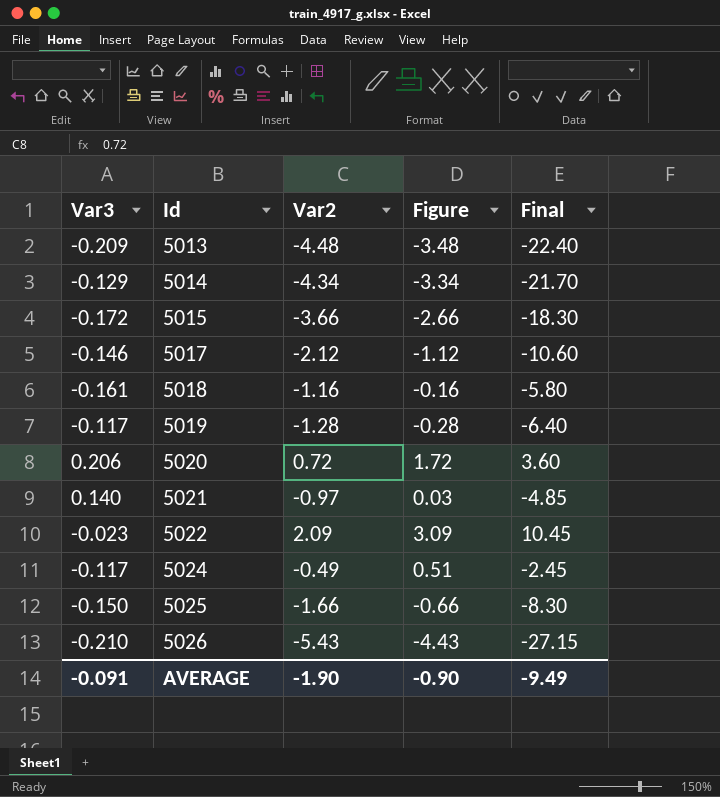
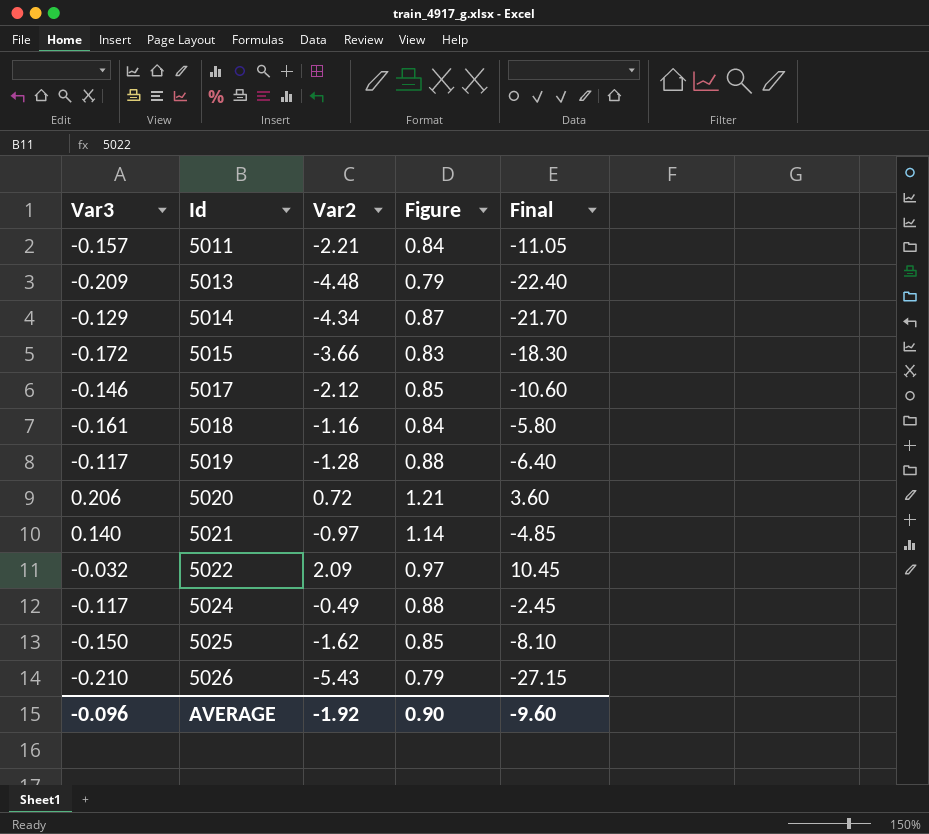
column Figure | formula: [Var2] + 1 -> [Var3] + 1
row 5011: none -> -0.157 | -2.21 | 0.84 | -11.05
5022 | Var3: -0.023 -> -0.032
5025 | Var2: -1.66 -> -1.62
5025 | Final: -8.30 -> -8.10
AVERAGE | Var3: -0.091 -> -0.096
AVERAGE | Var2: -1.90 -> -1.92
AVERAGE | Figure: -0.90 -> 0.90
AVERAGE | Final: -9.49 -> -9.60

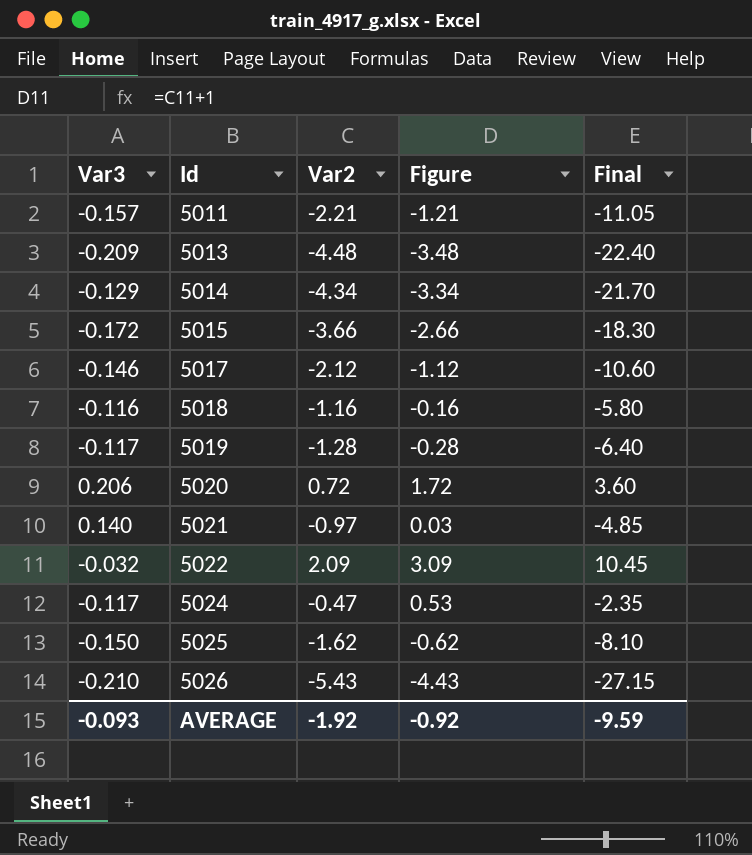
column Figure | formula: [Var3] + 1 -> [Var2] + 1
5018 | Var3: -0.161 -> -0.116
5024 | Var2: -0.49 -> -0.47
5024 | Final: -2.45 -> -2.35
AVERAGE | Var3: -0.096 -> -0.093
AVERAGE | Figure: 0.90 -> -0.92
AVERAGE | Final: -9.60 -> -9.59

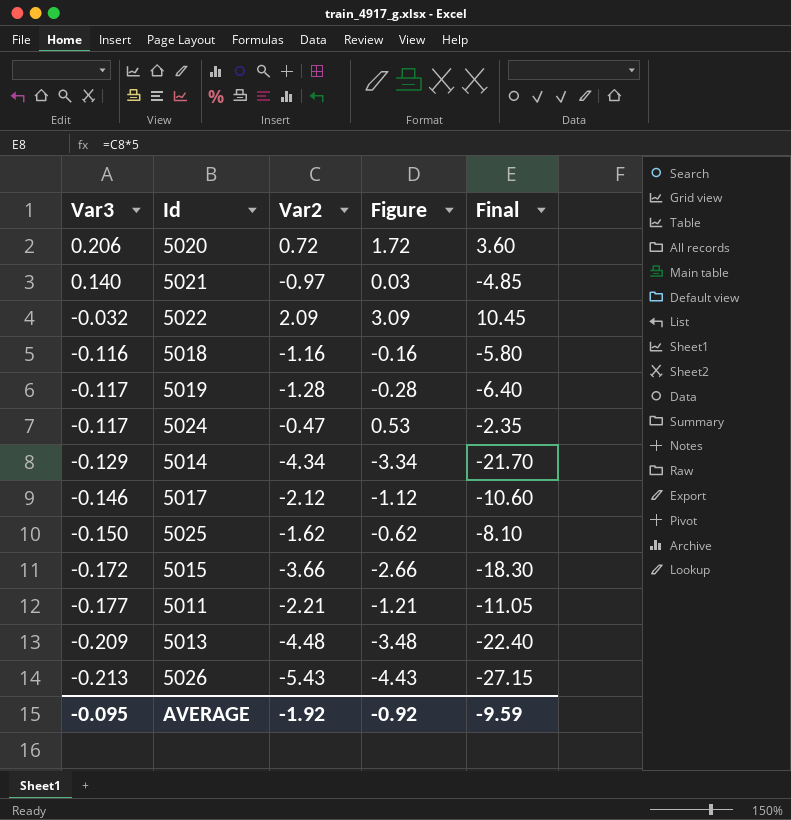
row order: Id ascending -> Var3 descending
5011 | Var3: -0.157 -> -0.177
5026 | Var3: -0.210 -> -0.213
AVERAGE | Var3: -0.093 -> -0.095

